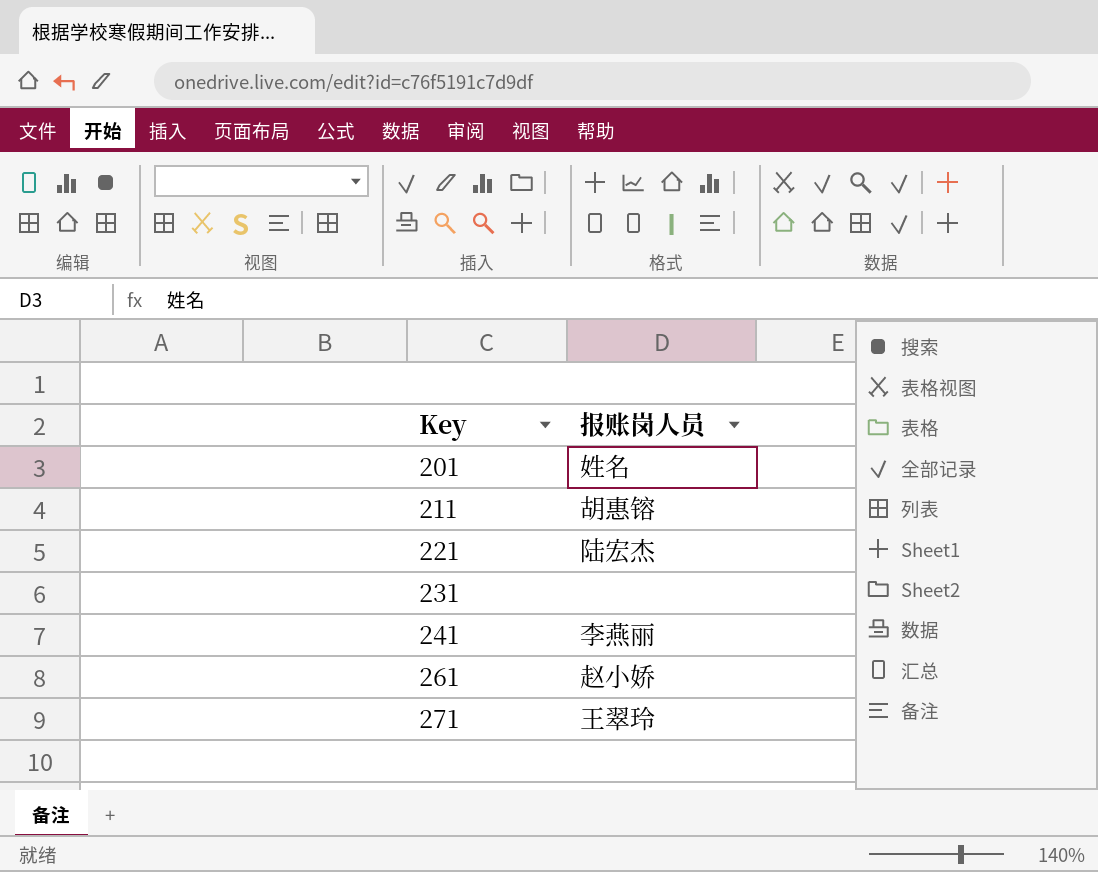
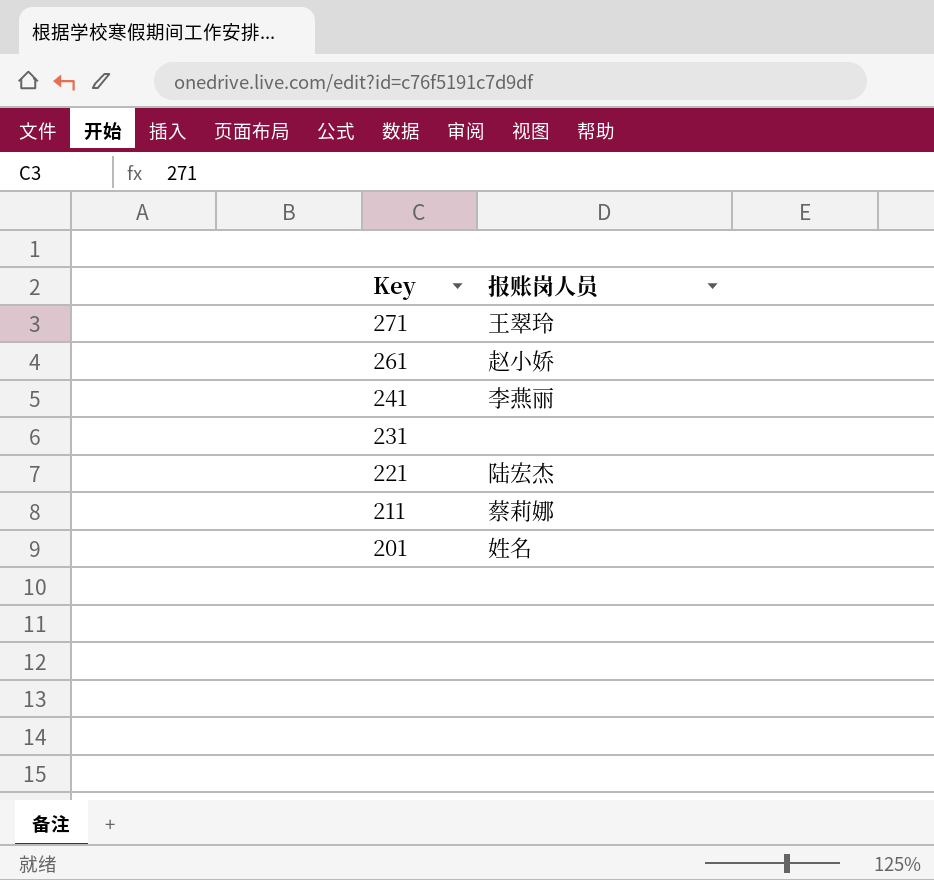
row order: Key ascending -> Key descending
211 | 报账岗人员: 胡惠镕 -> 蔡莉娜

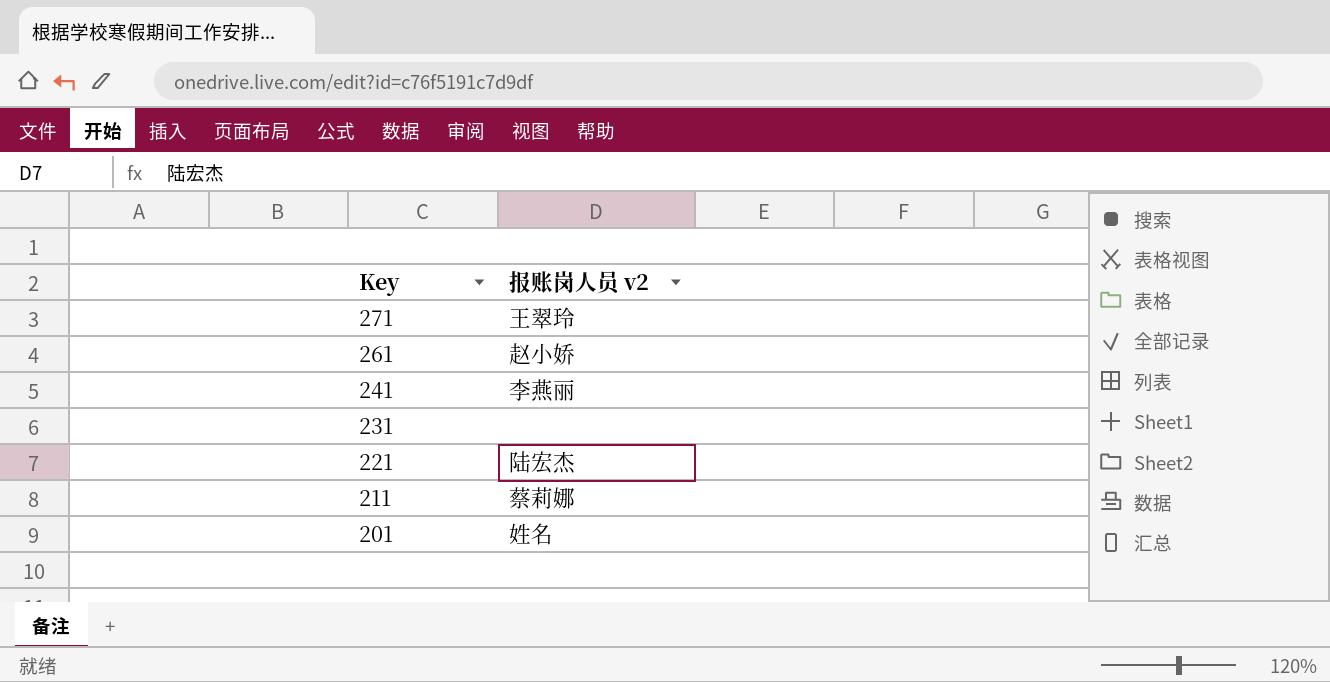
column name: 报账岗人员 -> 报账岗人员 v2

